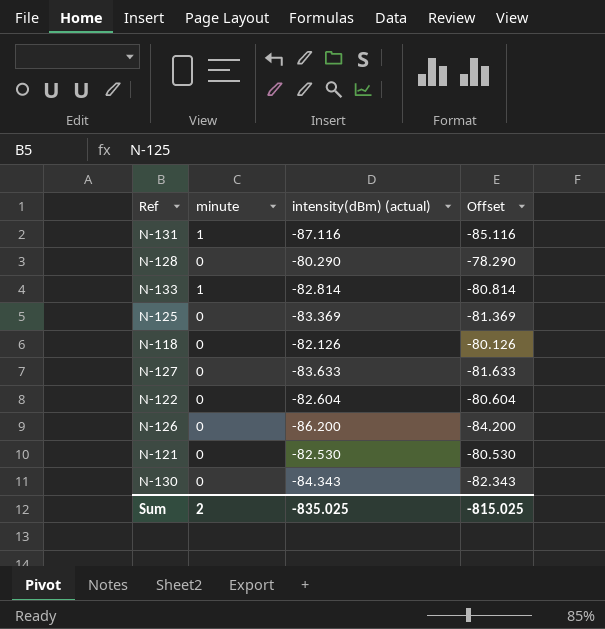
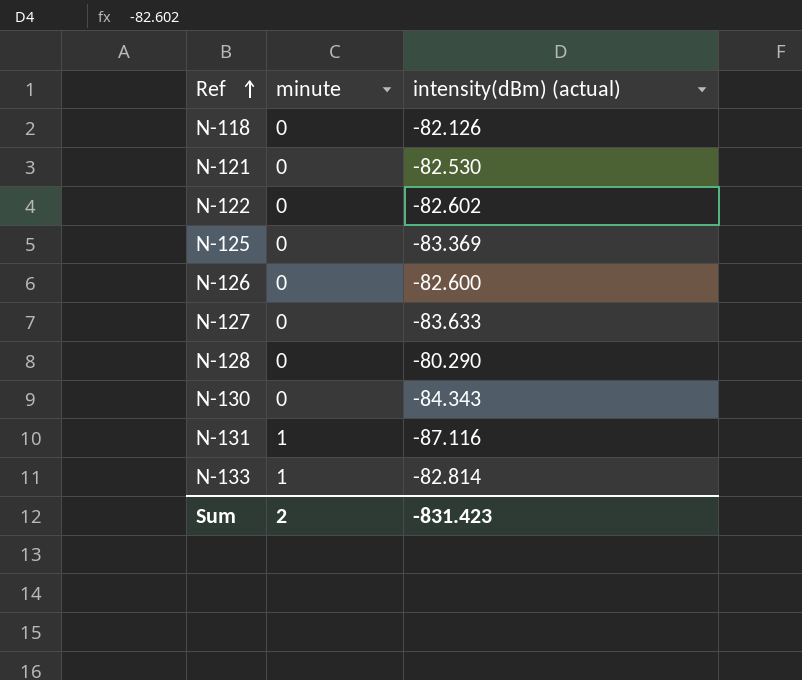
row order: none -> Ref ascending
column Offset | formula: [intensity(dBm) (actual)] + 2 -> none
N-122 | intensity(dBm) (actual): -82.604 -> -82.602
N-126 | intensity(dBm) (actual): -86.200 -> -82.600
Sum | intensity(dBm) (actual): -835.025 -> -831.423

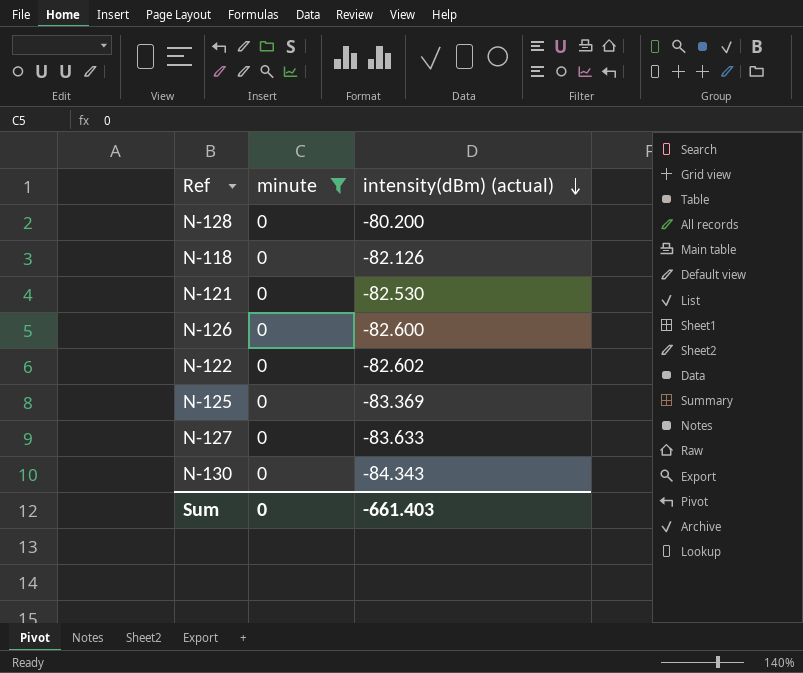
filter: none -> minute = 0
row order: Ref ascending -> intensity(dBm) (actual) descending
N-128 | intensity(dBm) (actual): -80.290 -> -80.200
Sum | minute: 2 -> 0
Sum | intensity(dBm) (actual): -831.423 -> -661.403

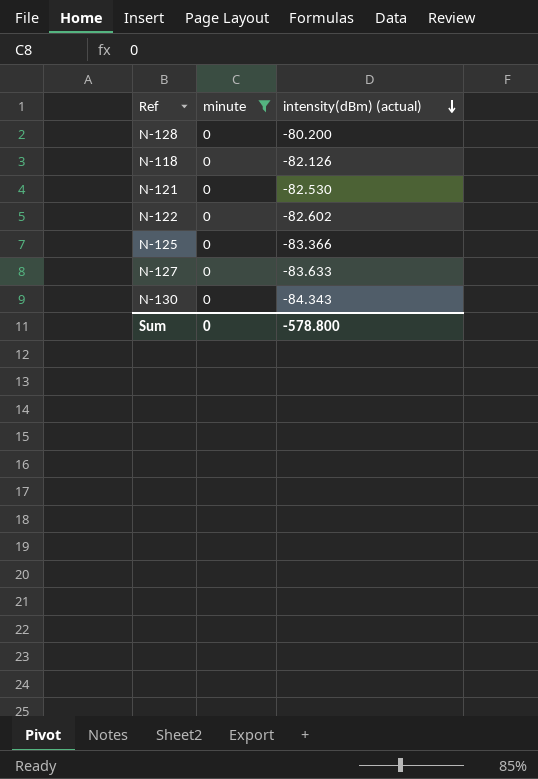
row N-126: 0 | -82.600 -> none
N-125 | intensity(dBm) (actual): -83.369 -> -83.366
Sum | intensity(dBm) (actual): -661.403 -> -578.800

